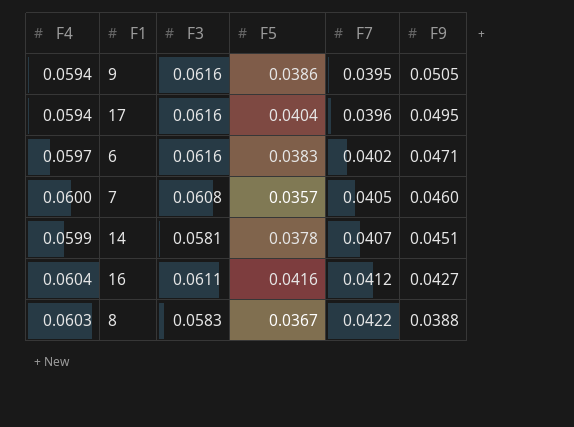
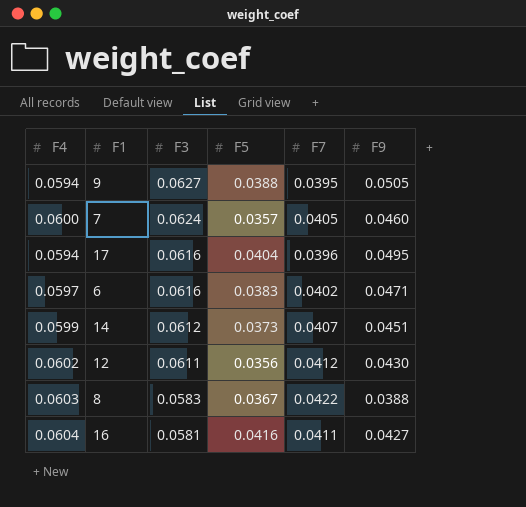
row order: F7 ascending -> F3 descending
9 | F3: 0.0616 -> 0.0627
9 | F5: 0.0386 -> 0.0388
7 | F3: 0.0608 -> 0.0624
14 | F3: 0.0581 -> 0.0612
14 | F5: 0.0378 -> 0.0373
row 12: none -> 0.0602 | 0.0611 | 0.0356 | 0.0412 | 0.0430
16 | F3: 0.0611 -> 0.0581
16 | F7: 0.0412 -> 0.0411

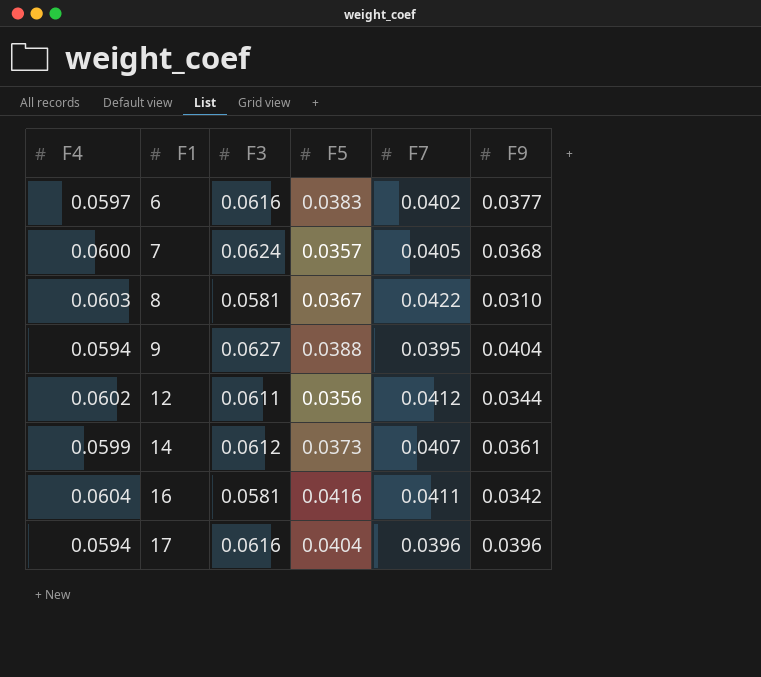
row order: F3 descending -> F1 ascending
6 | F9: 0.0471 -> 0.0377
7 | F9: 0.0460 -> 0.0368
8 | F3: 0.0583 -> 0.0581
8 | F9: 0.0388 -> 0.0310
9 | F9: 0.0505 -> 0.0404
12 | F9: 0.0430 -> 0.0344
14 | F9: 0.0451 -> 0.0361
16 | F9: 0.0427 -> 0.0342
17 | F9: 0.0495 -> 0.0396

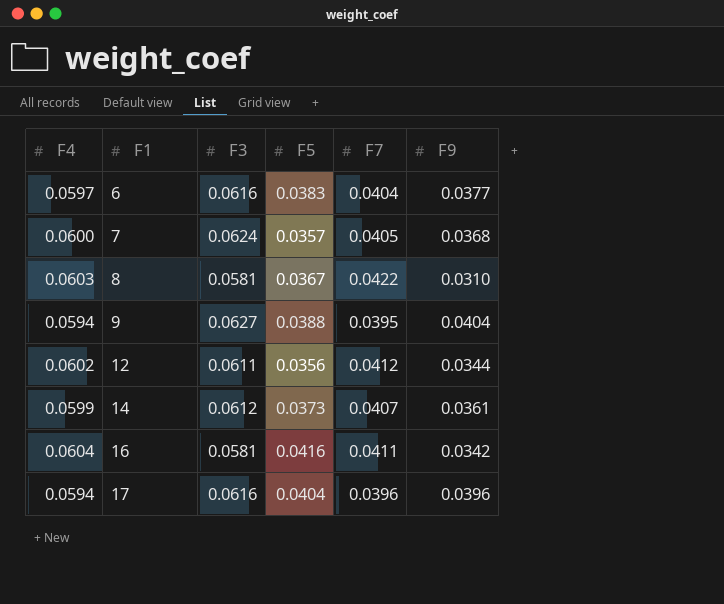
6 | F7: 0.0402 -> 0.0404

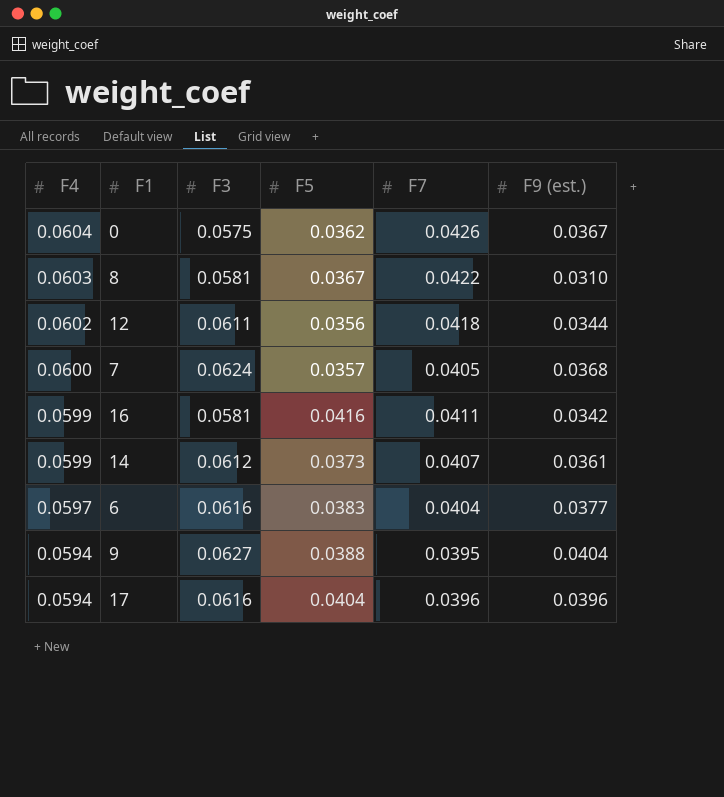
row order: F1 ascending -> F4 descending
column name: F9 -> F9 (est.)
row 0: none -> 0.0604 | 0.0575 | 0.0362 | 0.0426 | 0.0367
12 | F7: 0.0412 -> 0.0418
16 | F4: 0.0604 -> 0.0599

